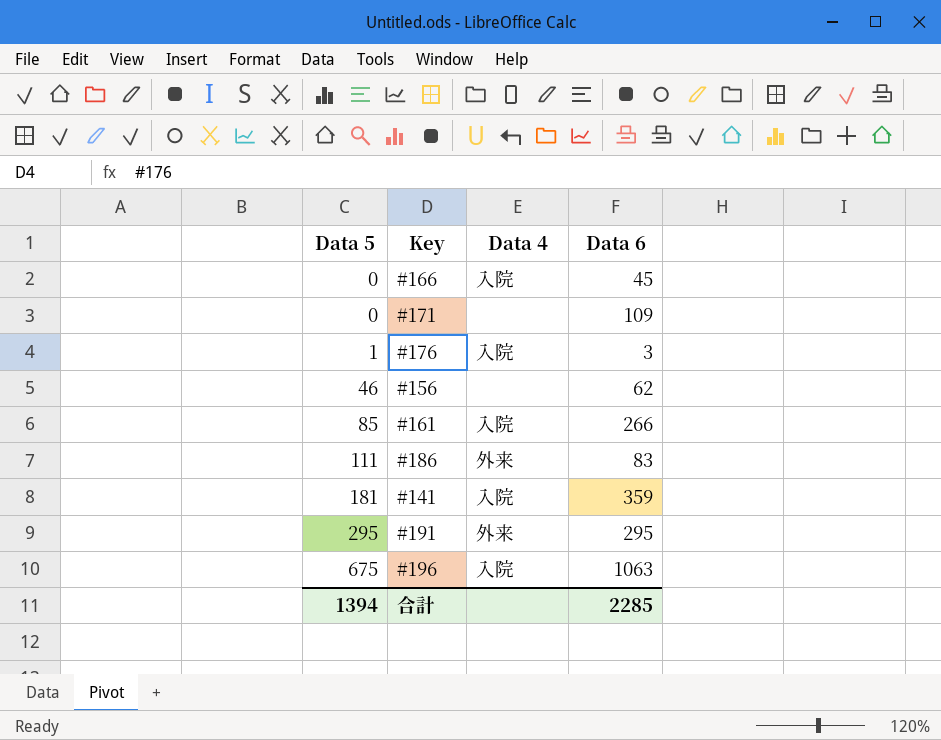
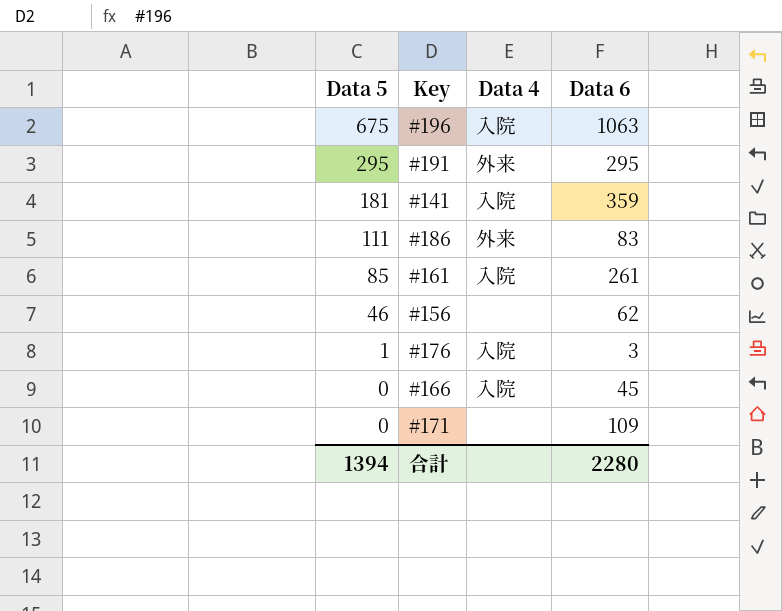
row order: Data 5 ascending -> Data 5 descending
#161 | Data 6: 266 -> 261
合計 | Data 6: 2285 -> 2280

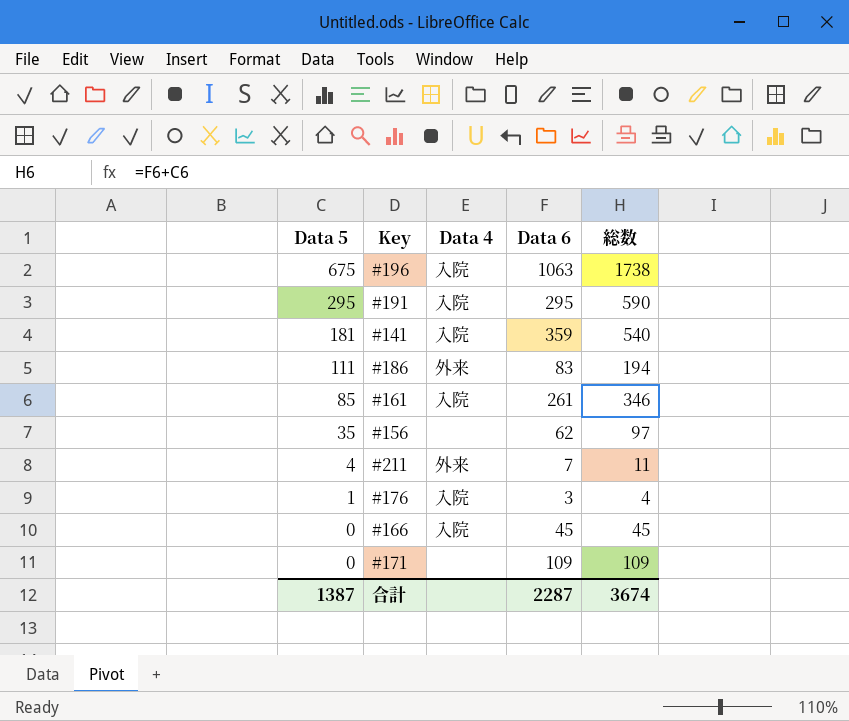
column 総数 | formula: none -> [Data 5] + [Data 6]
#191 | Data 4: 外来 -> 入院
#156 | Data 5: 46 -> 35
row #211: none -> 4 | 外来 | 7 | 11
合計 | Data 5: 1394 -> 1387
合計 | Data 6: 2280 -> 2287

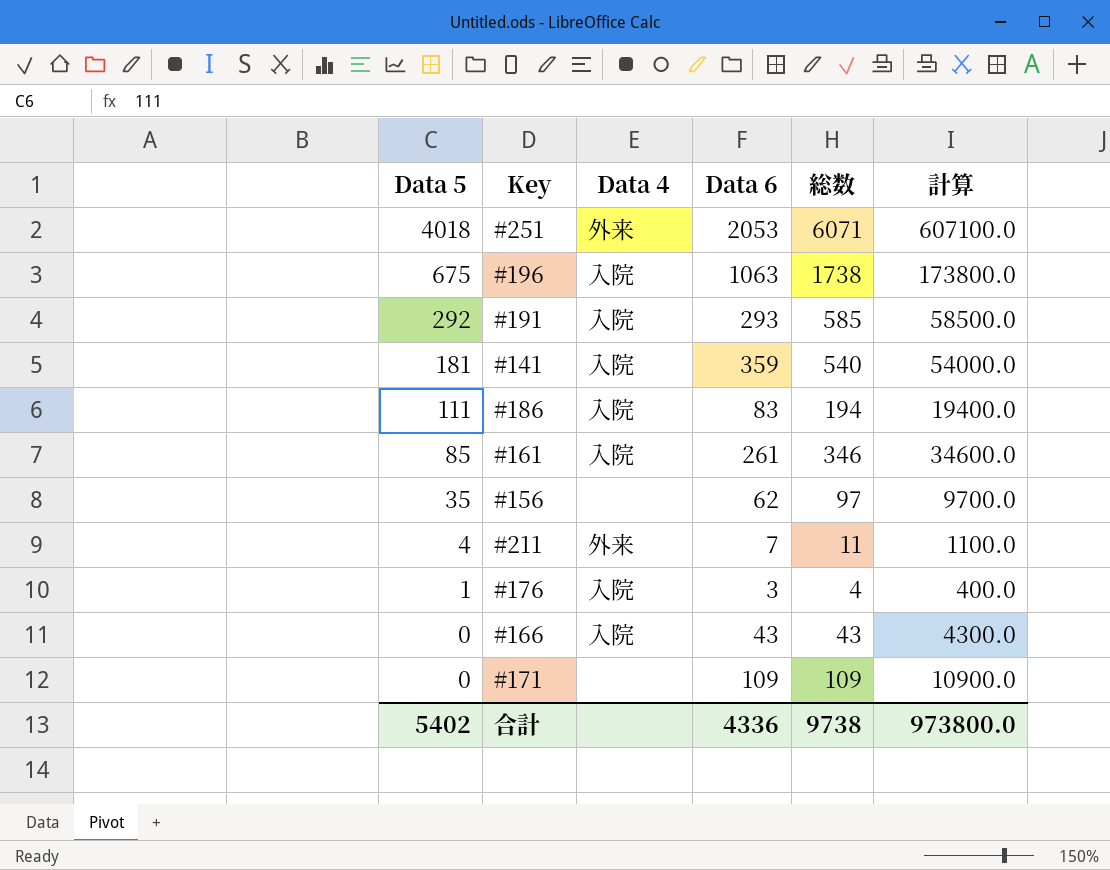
column 計算 | formula: none -> [総数] * 100
row #251: none -> 4018 | 外来 | 2053 | 6071 | 607100.0
#191 | Data 5: 295 -> 292
#191 | Data 6: 295 -> 293
#191 | 総数: 590 -> 585
#186 | Data 4: 外来 -> 入院
#166 | Data 6: 45 -> 43
#166 | 総数: 45 -> 43
合計 | Data 5: 1387 -> 5402
合計 | Data 6: 2287 -> 4336
合計 | 総数: 3674 -> 9738

